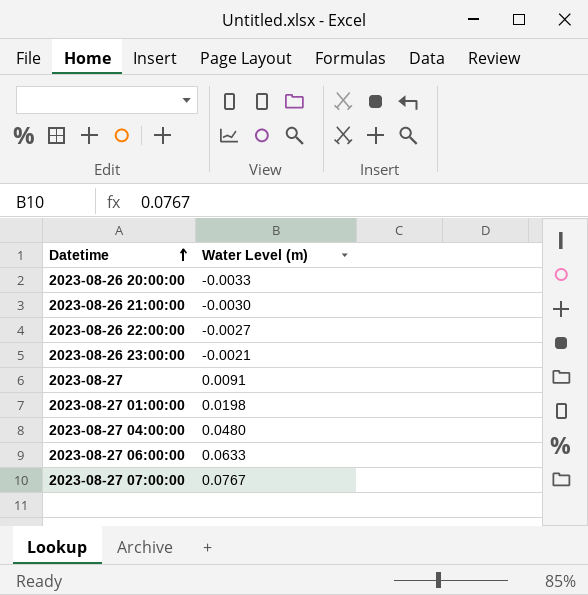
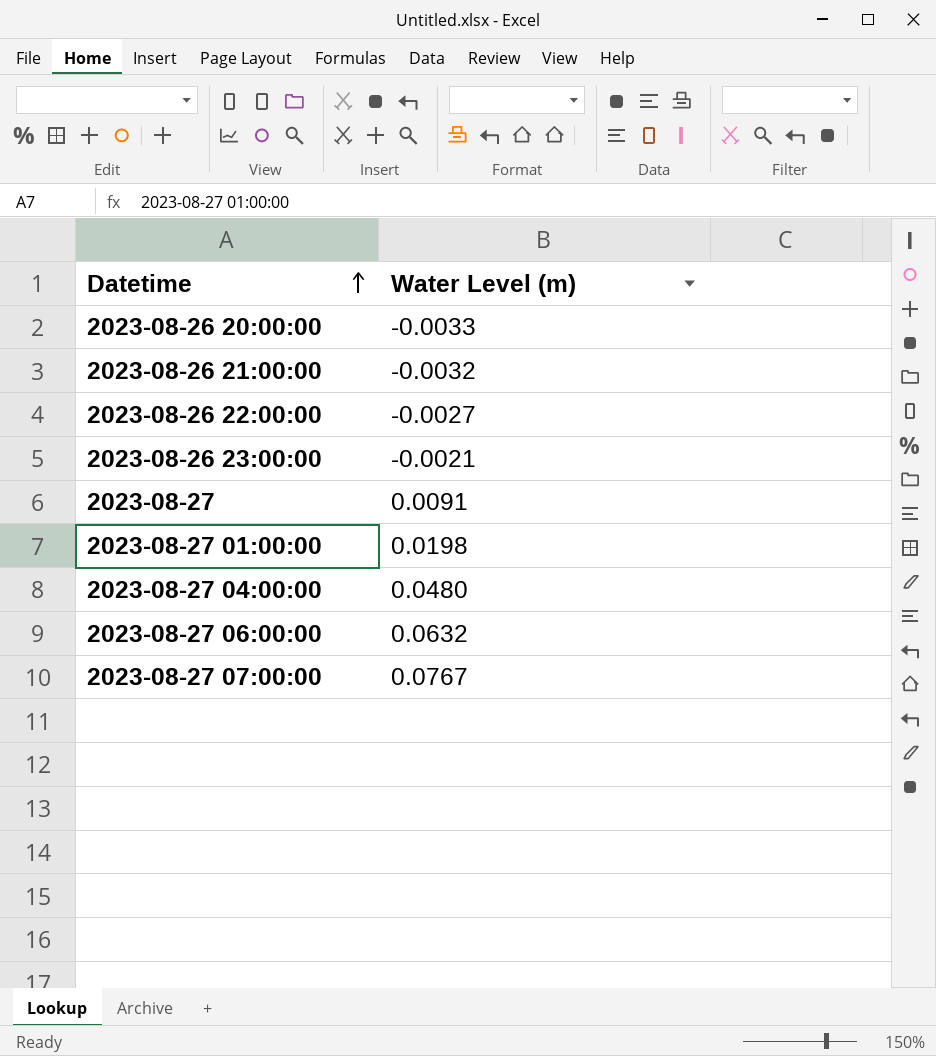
2023-08-26 21:00:00 | Water Level (m): -0.0030 -> -0.0032
2023-08-27 06:00:00 | Water Level (m): 0.0633 -> 0.0632

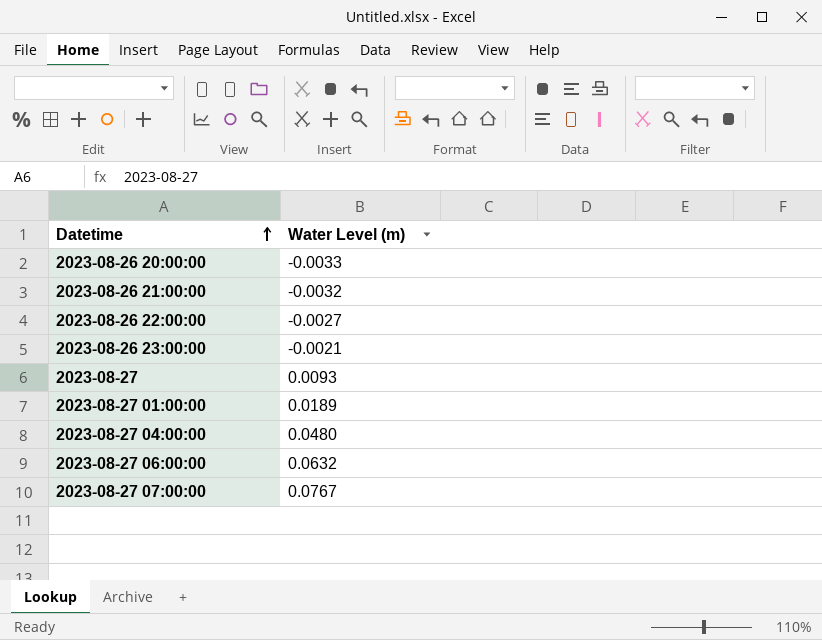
2023-08-27 | Water Level (m): 0.0091 -> 0.0093
2023-08-27 01:00:00 | Water Level (m): 0.0198 -> 0.0189

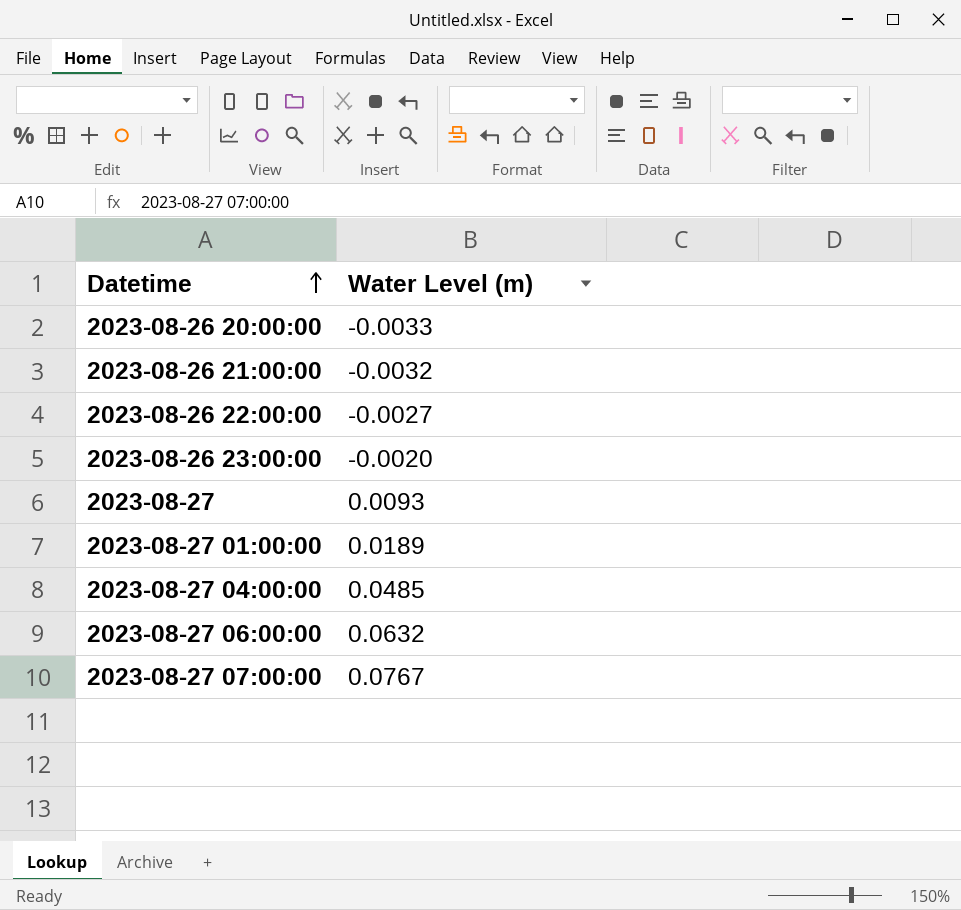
2023-08-26 23:00:00 | Water Level (m): -0.0021 -> -0.0020
2023-08-27 04:00:00 | Water Level (m): 0.0480 -> 0.0485

